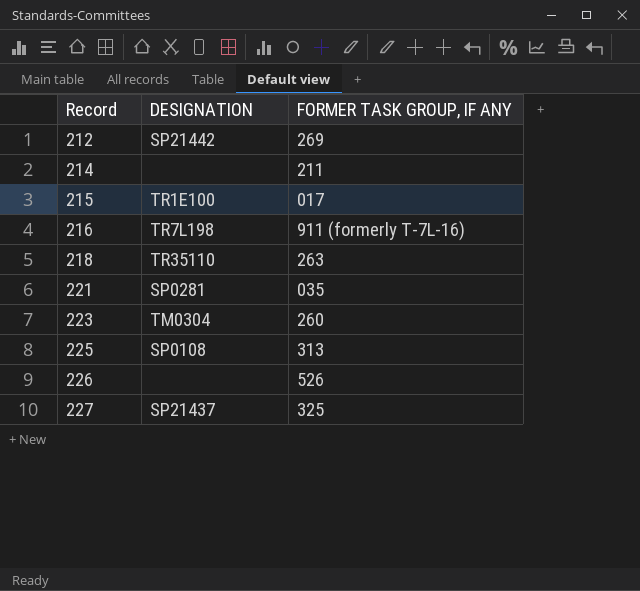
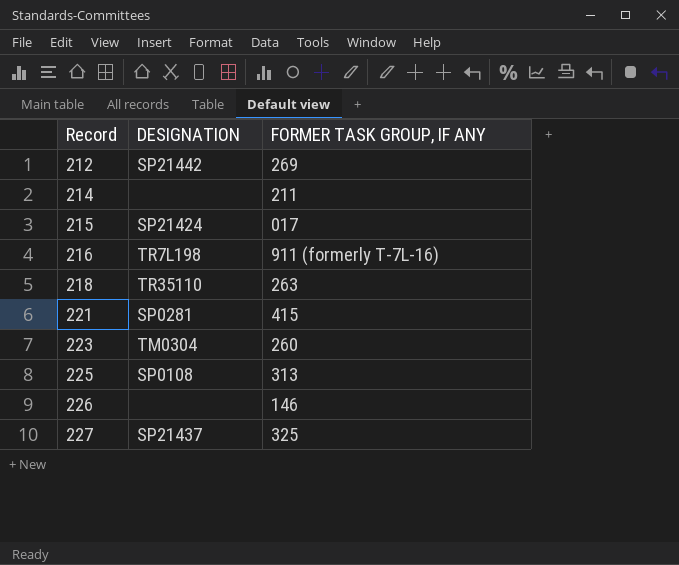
215 | DESIGNATION: TR1E100 -> SP21424
221 | FORMER TASK GROUP, IF ANY: 035 -> 415
226 | FORMER TASK GROUP, IF ANY: 526 -> 146

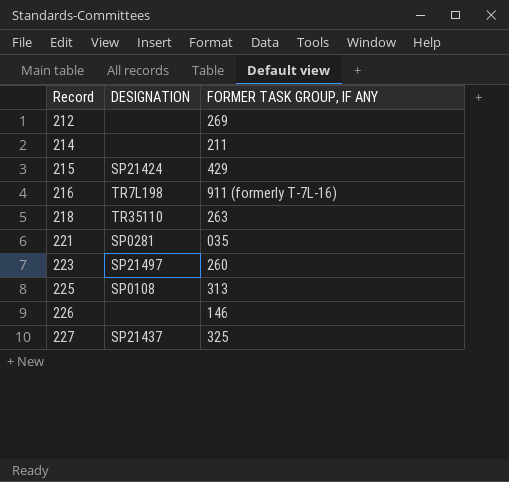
212 | DESIGNATION: SP21442 -> none
215 | FORMER TASK GROUP, IF ANY: 017 -> 429
221 | FORMER TASK GROUP, IF ANY: 415 -> 035
223 | DESIGNATION: TM0304 -> SP21497

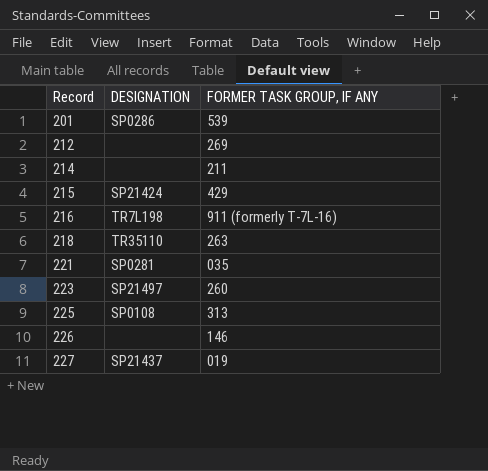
row 201: none -> SP0286 | 539
227 | FORMER TASK GROUP, IF ANY: 325 -> 019

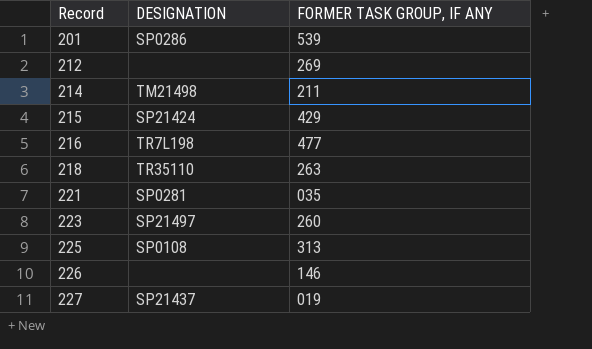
214 | DESIGNATION: none -> TM21498
216 | FORMER TASK GROUP, IF ANY: 911 (formerly T-7L-16) -> 477

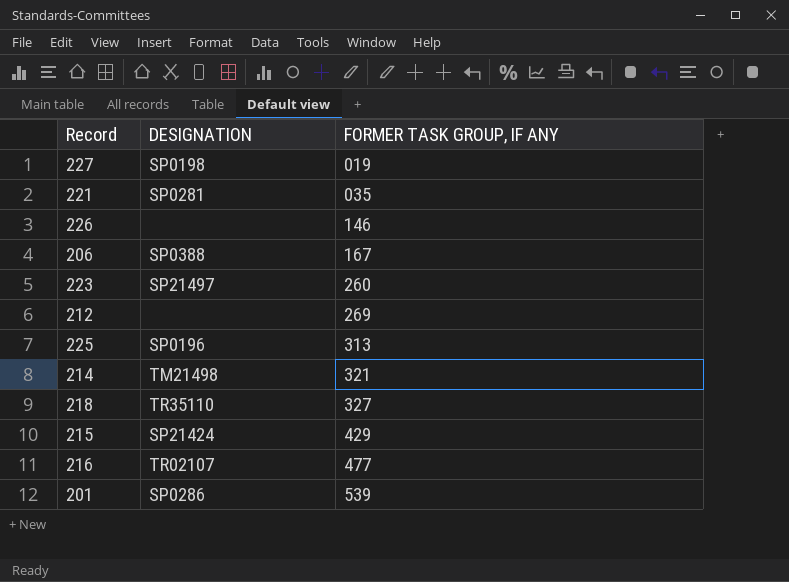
row order: Record ascending -> FORMER TASK GROUP, IF ANY ascending
227 | DESIGNATION: SP21437 -> SP0198
row 206: none -> SP0388 | 167
225 | DESIGNATION: SP0108 -> SP0196
214 | FORMER TASK GROUP, IF ANY: 211 -> 321
218 | FORMER TASK GROUP, IF ANY: 263 -> 327
216 | DESIGNATION: TR7L198 -> TR02107

